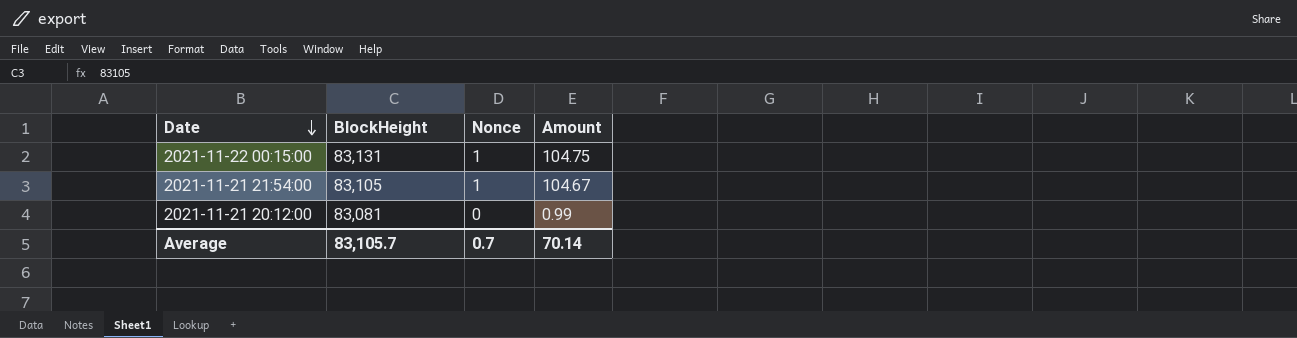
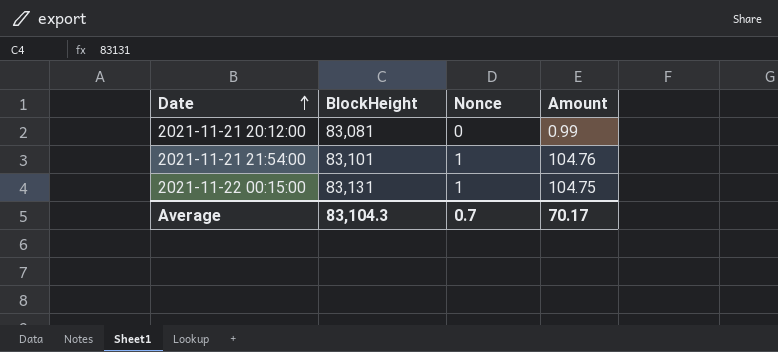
row order: Date descending -> Date ascending
2021-11-21 21:54:00 | BlockHeight: 83,105 -> 83,101
2021-11-21 21:54:00 | Amount: 104.67 -> 104.76
Average | BlockHeight: 83,105.7 -> 83,104.3
Average | Amount: 70.14 -> 70.17

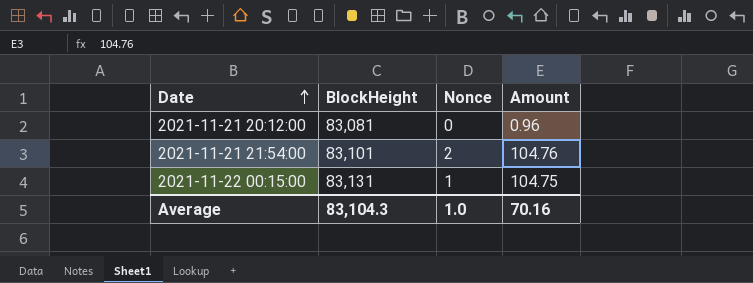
2021-11-21 20:12:00 | Amount: 0.99 -> 0.96
2021-11-21 21:54:00 | Nonce: 1 -> 2
Average | Nonce: 0.7 -> 1.0
Average | Amount: 70.17 -> 70.16

